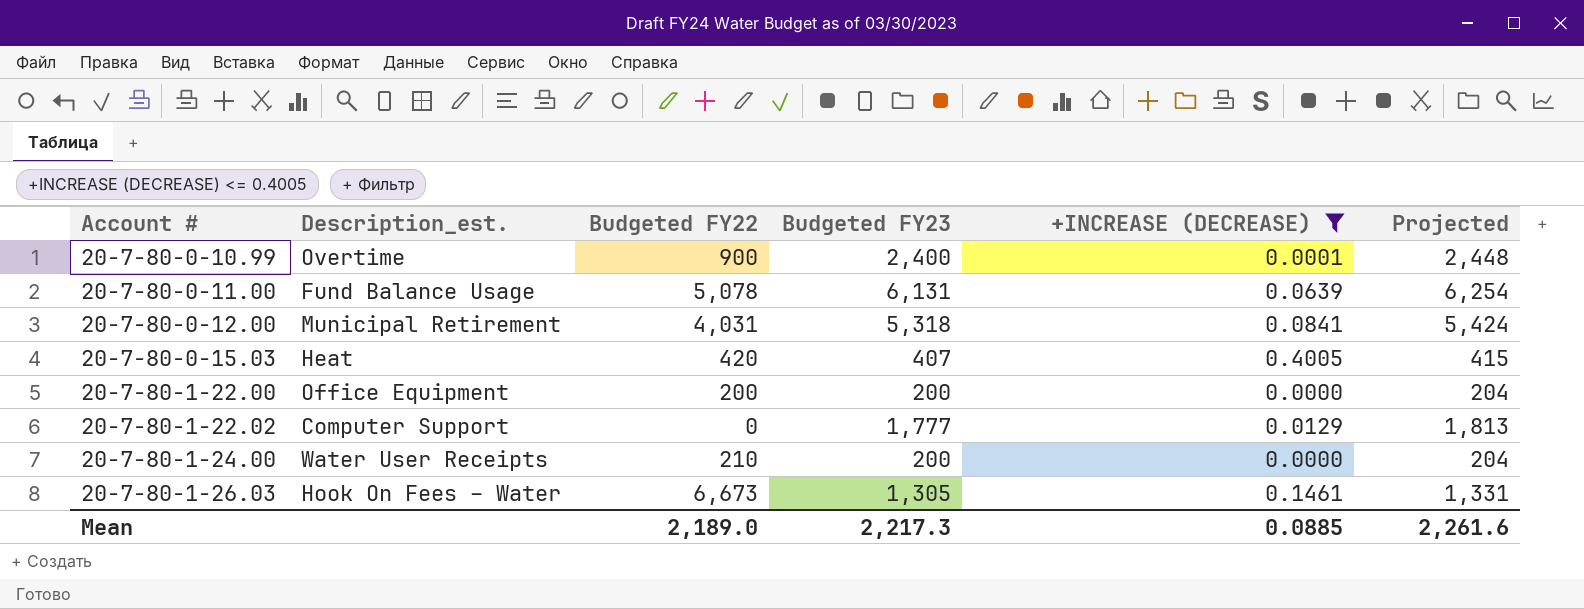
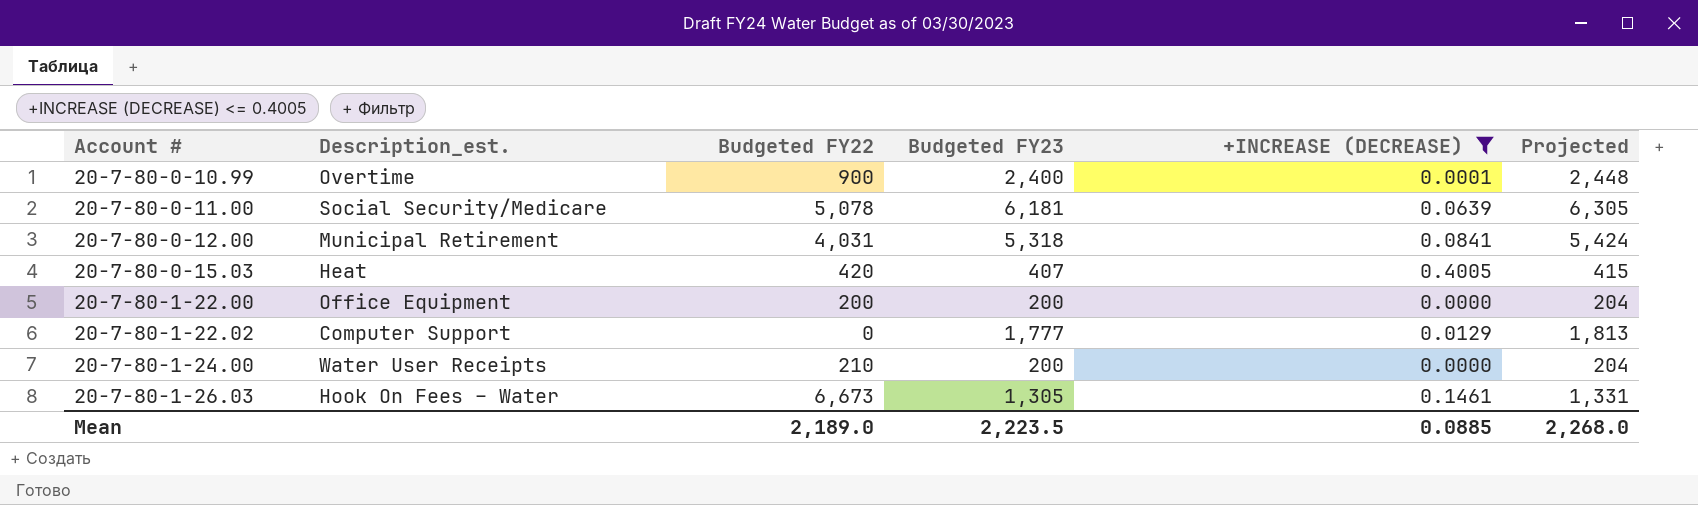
20-7-80-0-11.00 | Description_est.: Fund Balance Usage -> Social Security/Medicare
20-7-80-0-11.00 | Budgeted FY23: 6,131 -> 6,181
20-7-80-0-11.00 | Projected: 6,254 -> 6,305
Mean | Budgeted FY23: 2,217.3 -> 2,223.5
Mean | Projected: 2,261.6 -> 2,268.0

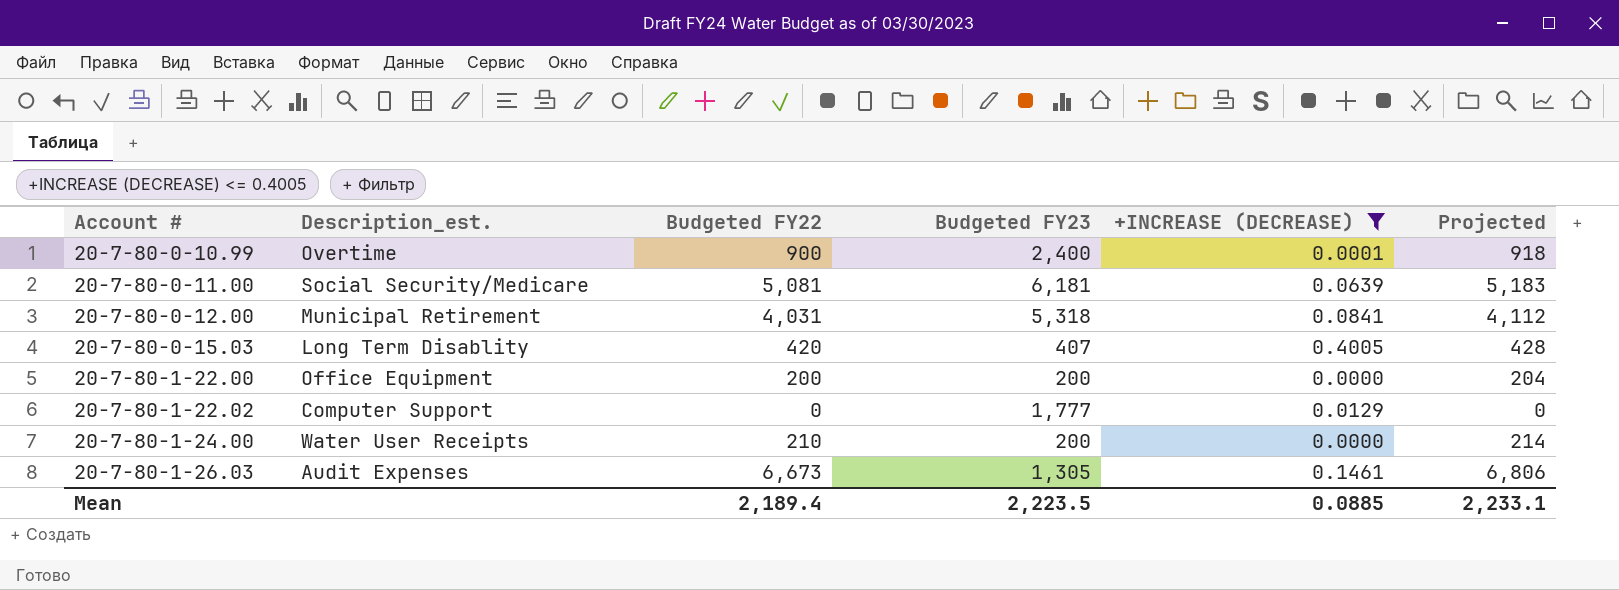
column Projected | formula: [Budgeted FY23] * 1.02 -> [Budgeted FY22] * 1.02
20-7-80-0-11.00 | Budgeted FY22: 5,078 -> 5,081
20-7-80-0-15.03 | Description_est.: Heat -> Long Term Disablity
20-7-80-1-26.03 | Description_est.: Hook On Fees – Water -> Audit Expenses
Mean | Budgeted FY22: 2,189.0 -> 2,189.4
Mean | Projected: 2,268.0 -> 2,233.1

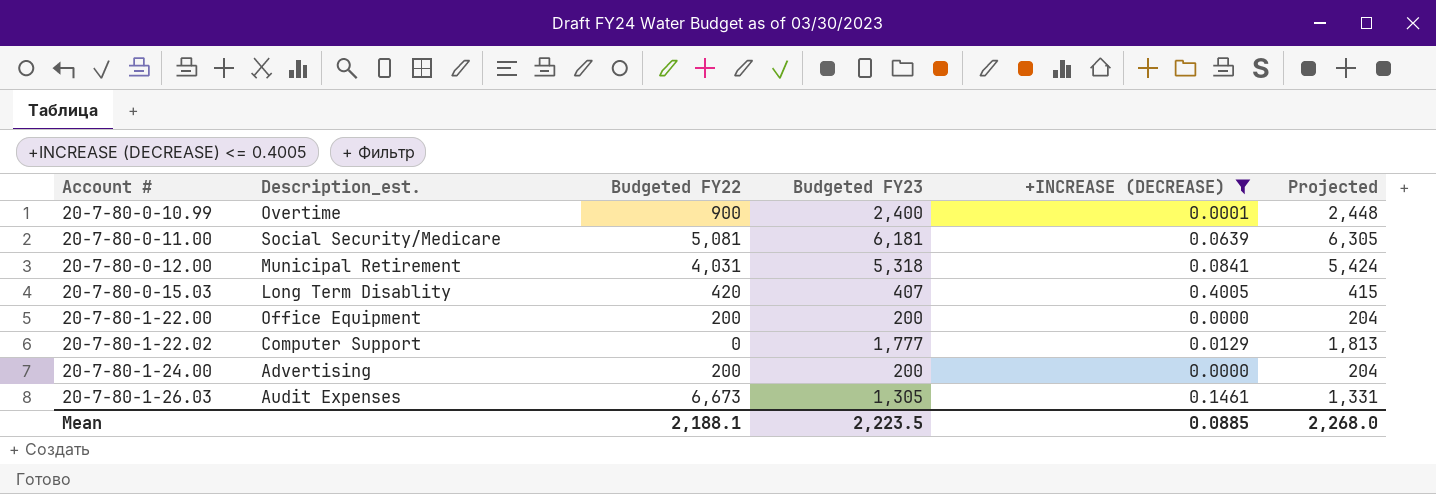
column Projected | formula: [Budgeted FY22] * 1.02 -> [Budgeted FY23] * 1.02
20-7-80-1-24.00 | Description_est.: Water User Receipts -> Advertising
20-7-80-1-24.00 | Budgeted FY22: 210 -> 200
Mean | Budgeted FY22: 2,189.4 -> 2,188.1
Mean | Projected: 2,233.1 -> 2,268.0

